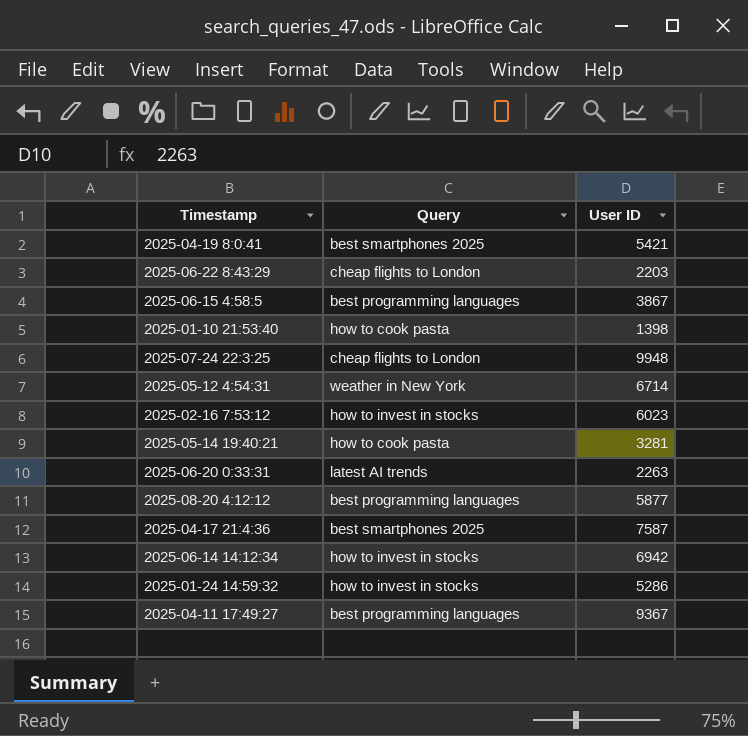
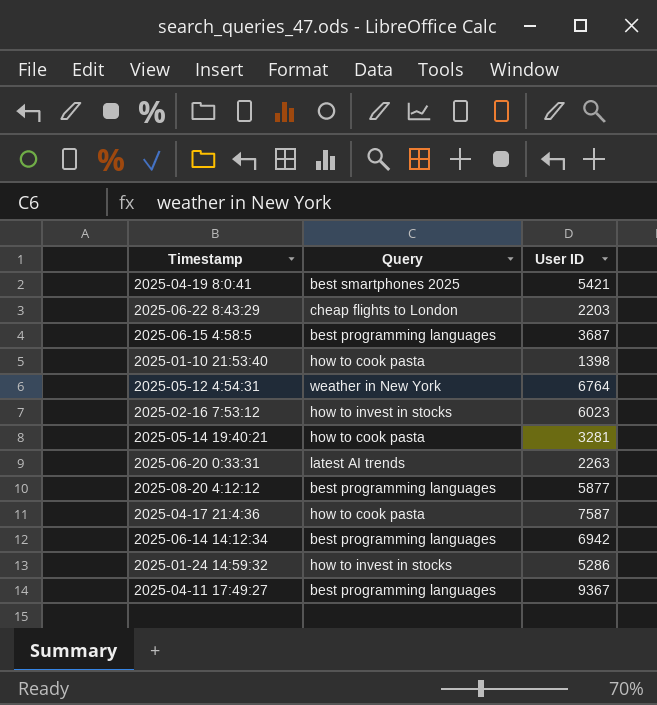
row 2025-07-24 22:3:25: cheap flights to London | 9948 -> none
2025-06-15 4:58:5 | User ID: 3867 -> 3687
2025-05-12 4:54:31 | User ID: 6714 -> 6764
2025-04-17 21:4:36 | Query: best smartphones 2025 -> how to cook pasta
2025-06-14 14:12:34 | Query: how to invest in stocks -> best programming languages

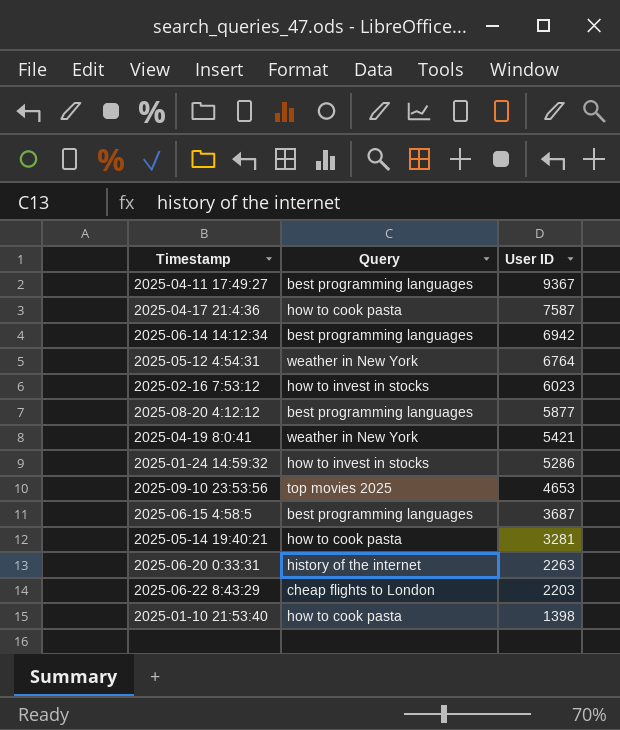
row order: none -> User ID descending
2025-04-19 8:0:41 | Query: best smartphones 2025 -> weather in New York
row 2025-09-10 23:53:56: none -> top movies 2025 | 4653
2025-06-20 0:33:31 | Query: latest AI trends -> history of the internet

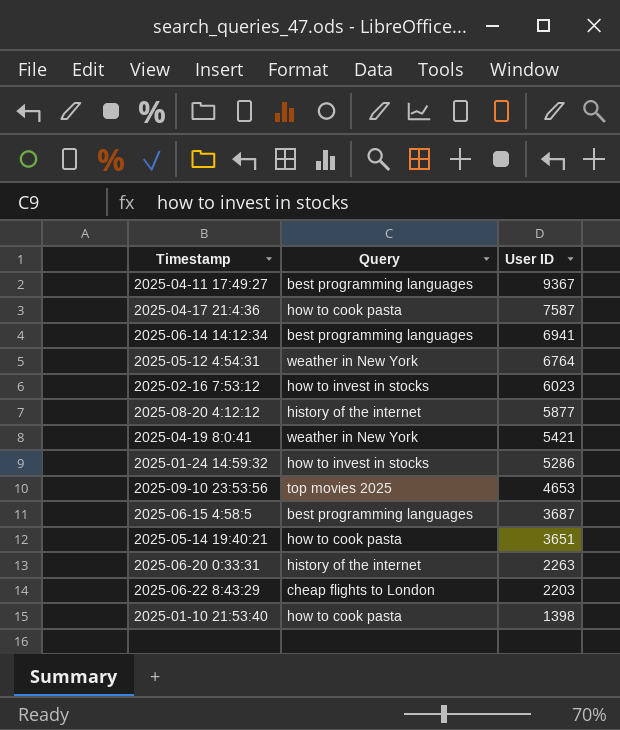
2025-06-14 14:12:34 | User ID: 6942 -> 6941
2025-08-20 4:12:12 | Query: best programming languages -> history of the internet
2025-05-14 19:40:21 | User ID: 3281 -> 3651

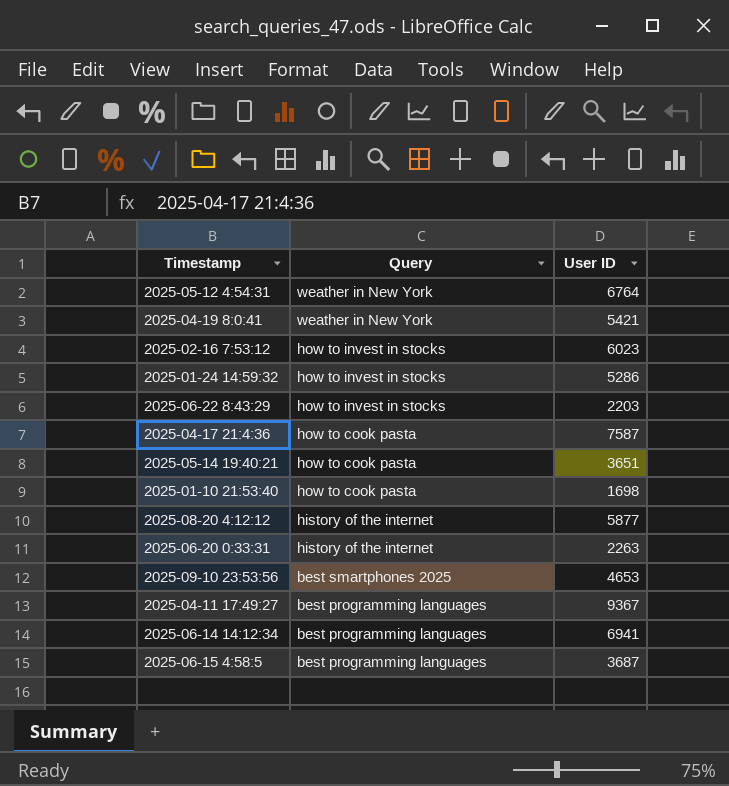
row order: User ID descending -> Query descending
2025-06-22 8:43:29 | Query: cheap flights to London -> how to invest in stocks
2025-01-10 21:53:40 | User ID: 1398 -> 1698
2025-09-10 23:53:56 | Query: top movies 2025 -> best smartphones 2025

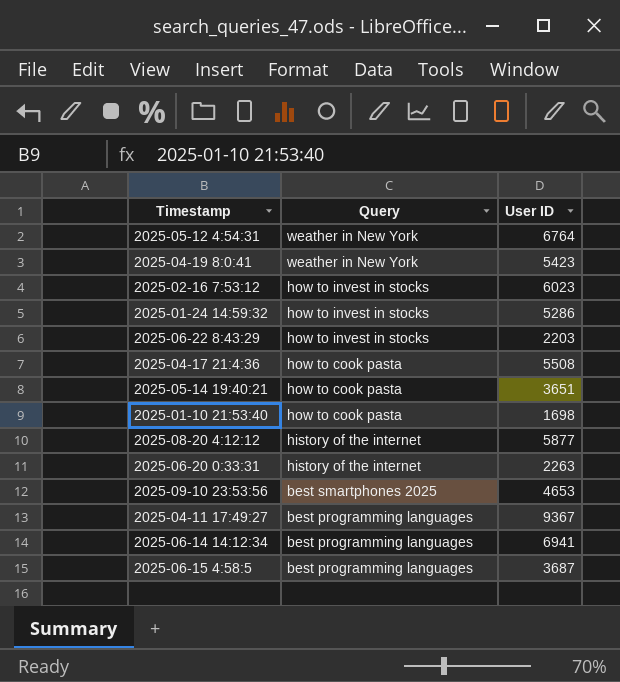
2025-04-19 8:0:41 | User ID: 5421 -> 5423
2025-04-17 21:4:36 | User ID: 7587 -> 5508

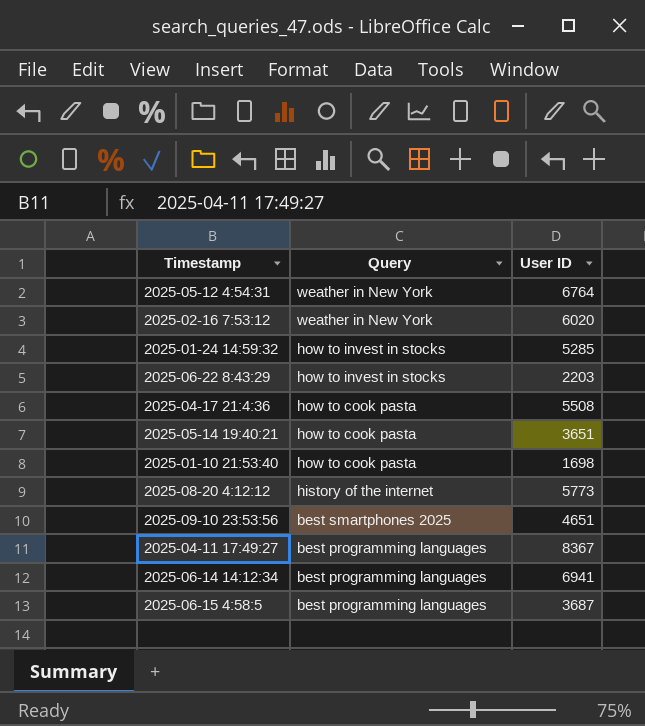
row 2025-04-19 8:0:41: weather in New York | 5423 -> none
row 2025-06-20 0:33:31: history of the internet | 2263 -> none
2025-02-16 7:53:12 | Query: how to invest in stocks -> weather in New York
2025-02-16 7:53:12 | User ID: 6023 -> 6020
2025-01-24 14:59:32 | User ID: 5286 -> 5285
2025-08-20 4:12:12 | User ID: 5877 -> 5773
2025-09-10 23:53:56 | User ID: 4653 -> 4651
2025-04-11 17:49:27 | User ID: 9367 -> 8367

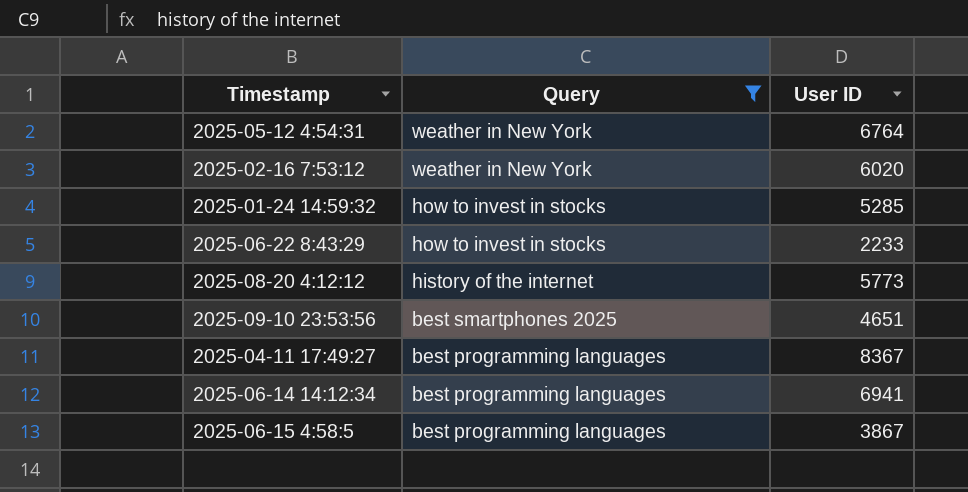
filter: none -> Query != how to cook pasta
2025-06-22 8:43:29 | User ID: 2203 -> 2233
2025-06-15 4:58:5 | User ID: 3687 -> 3867

